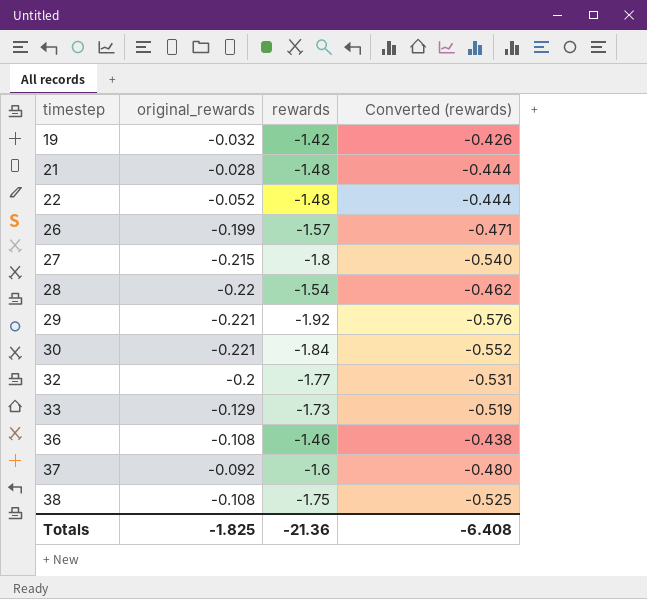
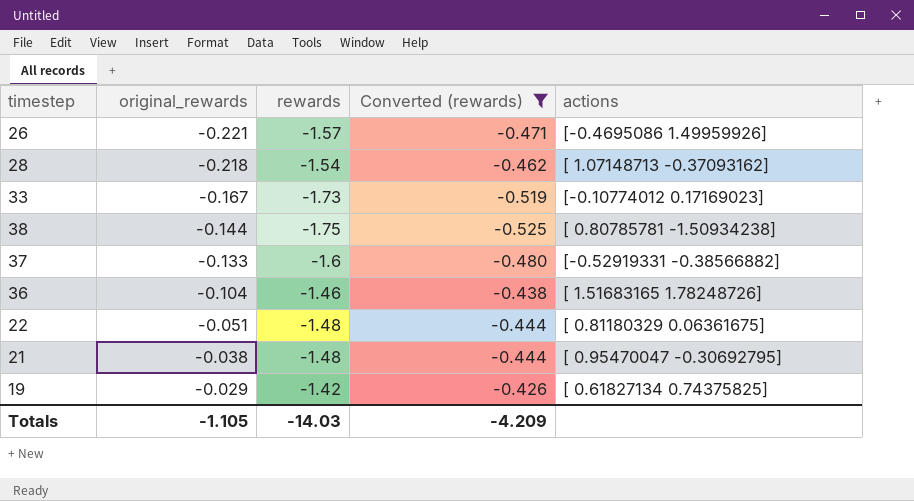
filter: none -> Converted (rewards) >= -0.525
row order: timestep ascending -> original_rewards ascending
column actions | position: none -> 5
26 | original_rewards: -0.199 -> -0.221
28 | original_rewards: -0.22 -> -0.218
33 | original_rewards: -0.129 -> -0.167
38 | original_rewards: -0.108 -> -0.144
37 | original_rewards: -0.092 -> -0.133
36 | original_rewards: -0.108 -> -0.104
22 | original_rewards: -0.052 -> -0.051
21 | original_rewards: -0.028 -> -0.038
19 | original_rewards: -0.032 -> -0.029
Totals | original_rewards: -1.825 -> -1.105
Totals | rewards: -21.36 -> -14.03
Totals | Converted (rewards): -6.408 -> -4.209

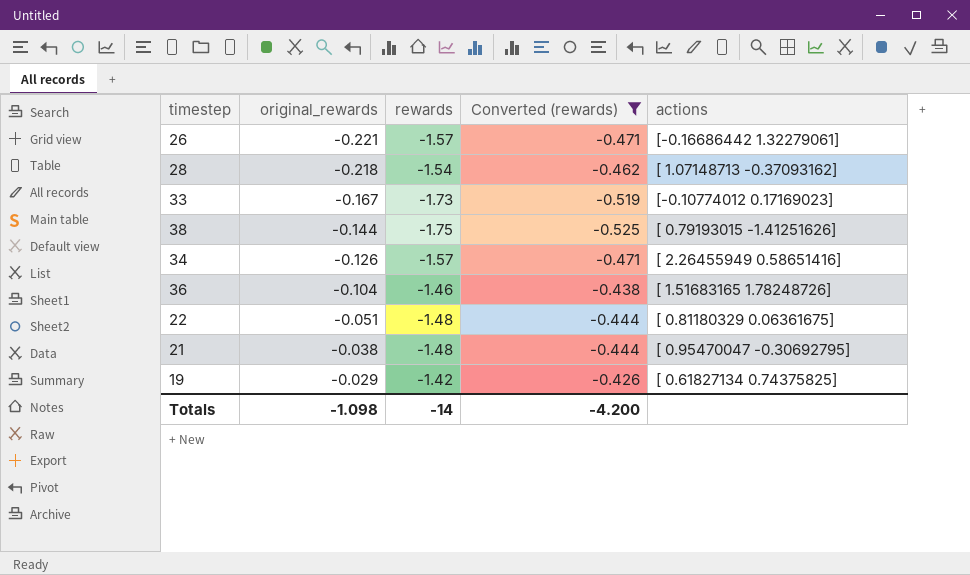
row 37: -0.133 | -1.6 | -0.480 | [-0.52919331 -0.38566882] -> none
26 | actions: [-0.4695086 1.49959926] -> [-0.16686442 1.32279061]
38 | actions: [ 0.80785781 -1.50934238] -> [ 0.79193015 -1.41251626]
row 34: none -> -0.126 | -1.57 | -0.471 | [ 2.26455949 0.58651416]
Totals | original_rewards: -1.105 -> -1.098
Totals | rewards: -14.03 -> -14
Totals | Converted (rewards): -4.209 -> -4.200

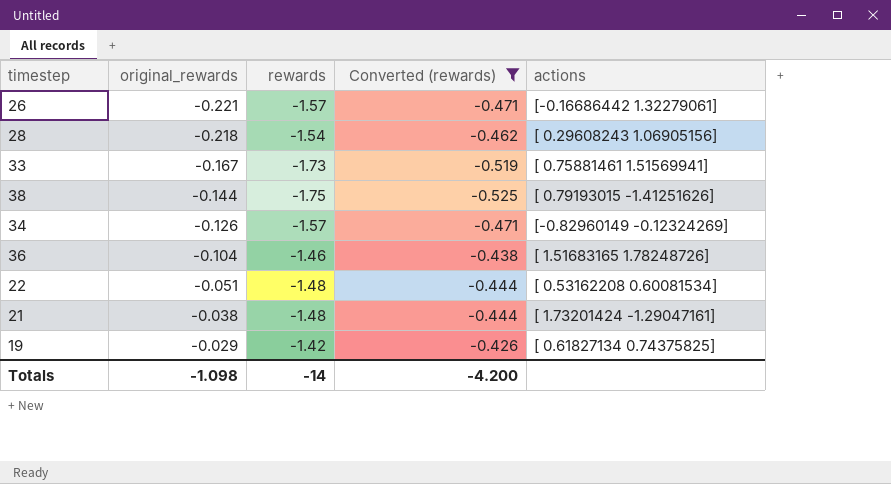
28 | actions: [ 1.07148713 -0.37093162] -> [ 0.29608243 1.06905156]
33 | actions: [-0.10774012 0.17169023] -> [ 0.75881461 1.51569941]
34 | actions: [ 2.26455949 0.58651416] -> [-0.82960149 -0.12324269]
22 | actions: [ 0.81180329 0.06361675] -> [ 0.53162208 0.60081534]
21 | actions: [ 0.95470047 -0.30692795] -> [ 1.73201424 -1.29047161]

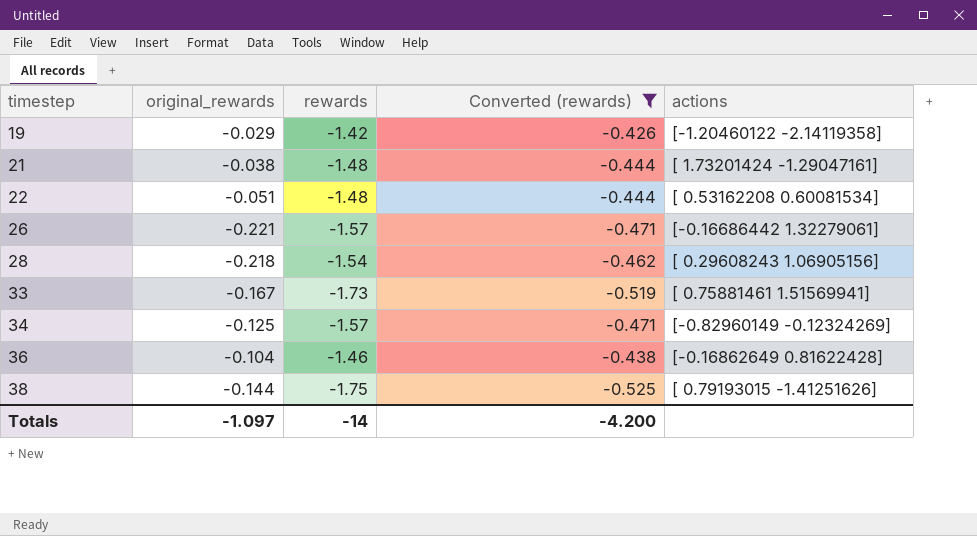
row order: original_rewards ascending -> timestep ascending
19 | actions: [ 0.61827134 0.74375825] -> [-1.20460122 -2.14119358]
34 | original_rewards: -0.126 -> -0.125
36 | actions: [ 1.51683165 1.78248726] -> [-0.16862649 0.81622428]
Totals | original_rewards: -1.098 -> -1.097

